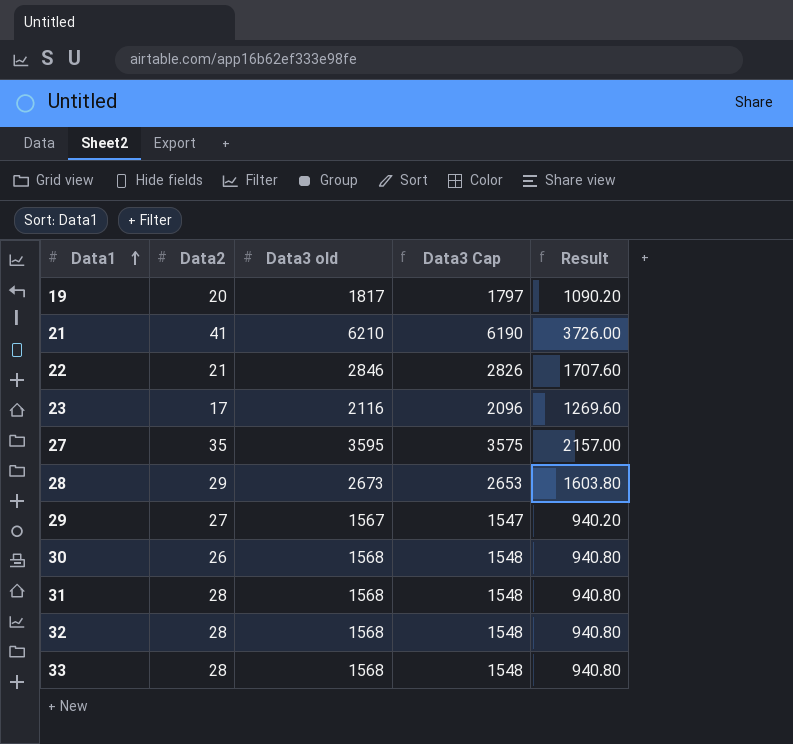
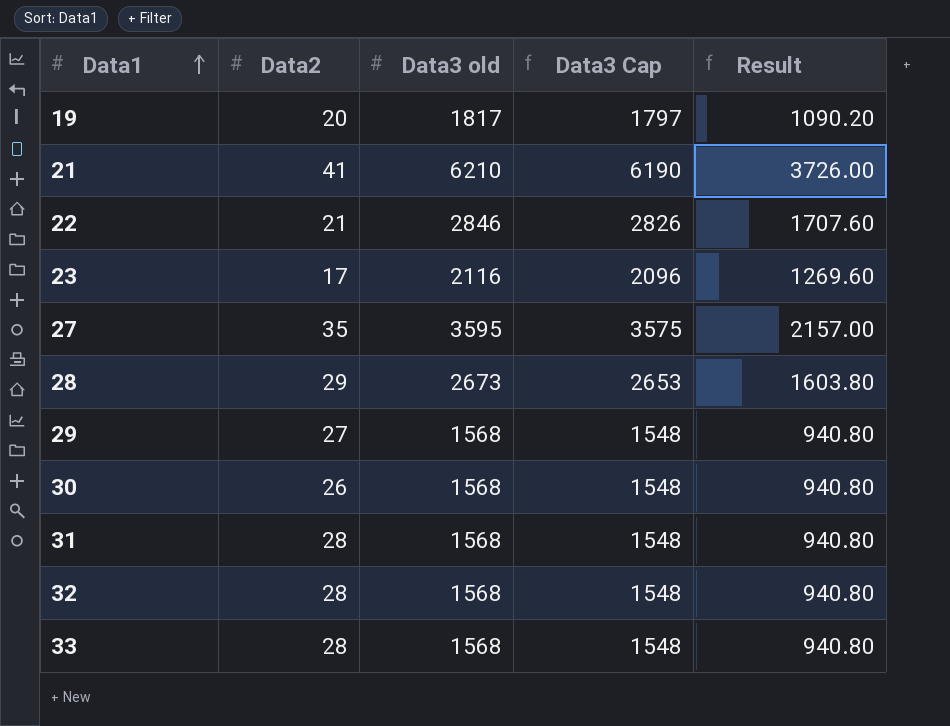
29 | Data3 old: 1567 -> 1568
29 | Data3 Cap: 1547 -> 1548
29 | Result: 940.20 -> 940.80

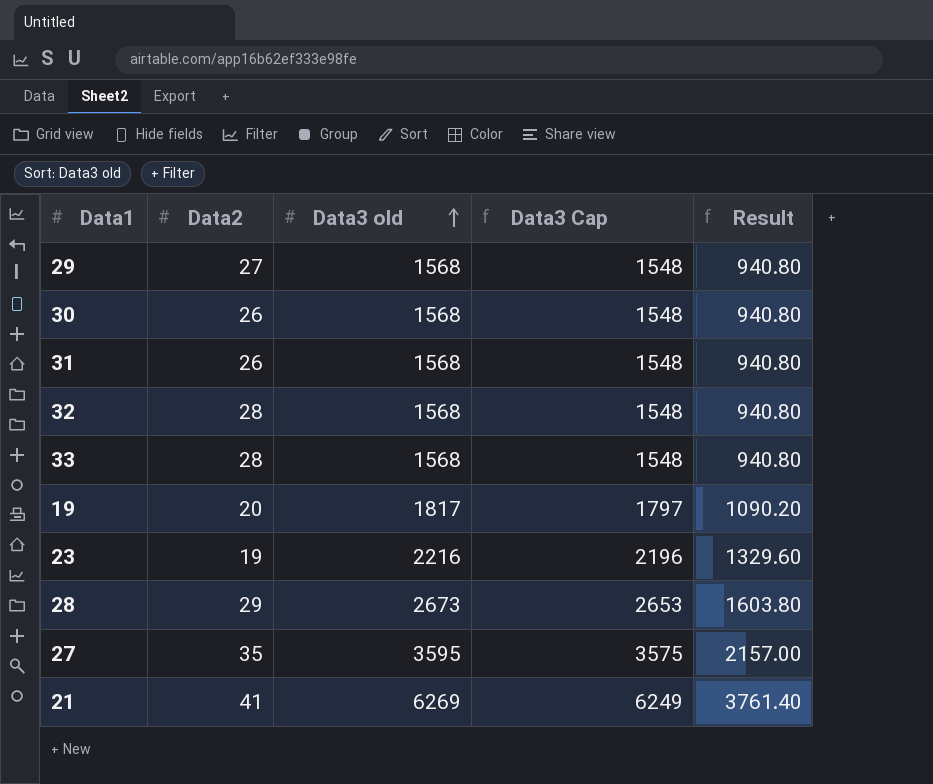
row order: Data1 ascending -> Data3 old ascending
row 22: 21 | 2846 | 2826 | 1707.60 -> none
31 | Data2: 28 -> 26
23 | Data2: 17 -> 19
23 | Data3 old: 2116 -> 2216
23 | Data3 Cap: 2096 -> 2196
23 | Result: 1269.60 -> 1329.60
21 | Data3 old: 6210 -> 6269
21 | Data3 Cap: 6190 -> 6249
21 | Result: 3726.00 -> 3761.40

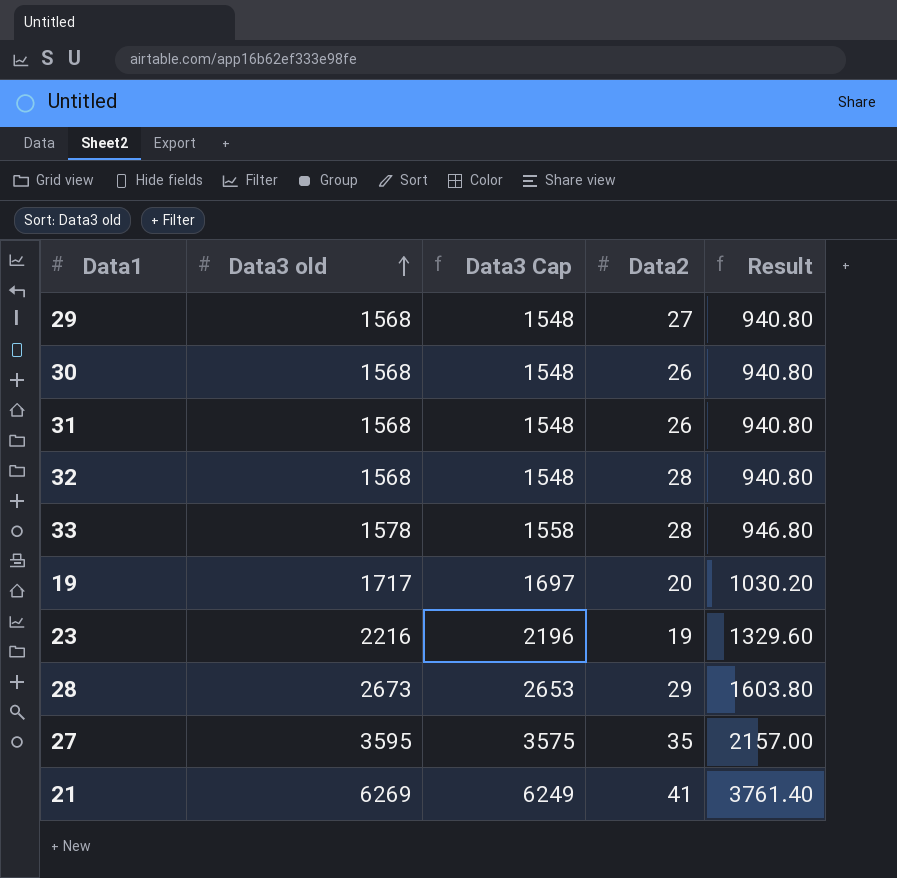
column Data2 | position: 2 -> 4
33 | Data3 old: 1568 -> 1578
33 | Data3 Cap: 1548 -> 1558
33 | Result: 940.80 -> 946.80
19 | Data3 old: 1817 -> 1717
19 | Data3 Cap: 1797 -> 1697
19 | Result: 1090.20 -> 1030.20

